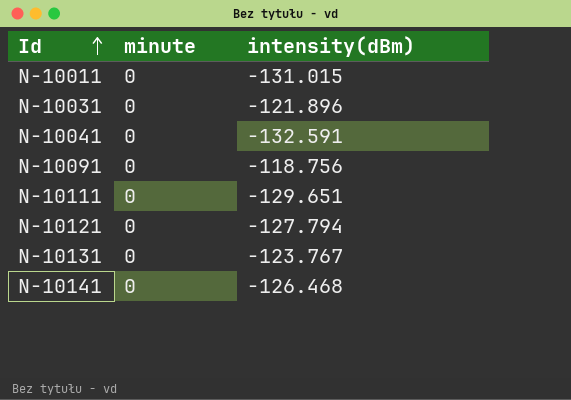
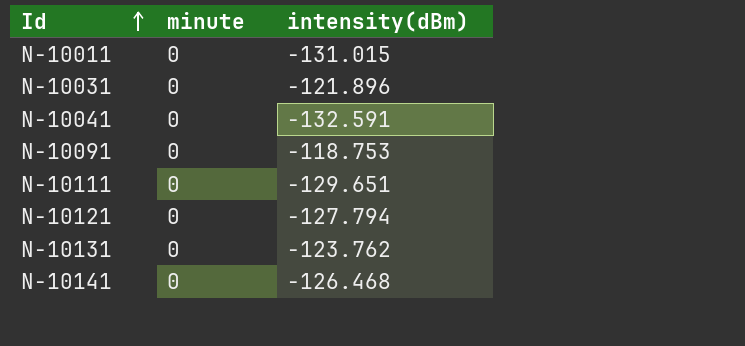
N-10091 | intensity(dBm): -118.756 -> -118.753
N-10131 | intensity(dBm): -123.767 -> -123.762

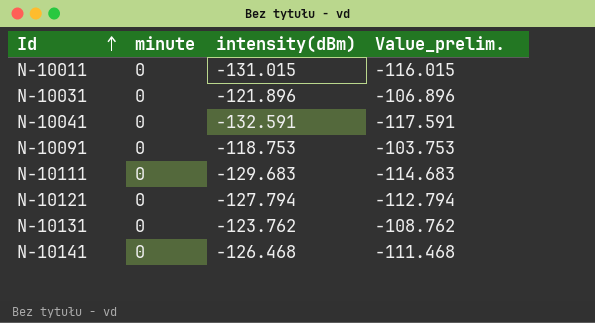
column Value_prelim. | formula: none -> [intensity(dBm)] + 15
N-10111 | intensity(dBm): -129.651 -> -129.683

